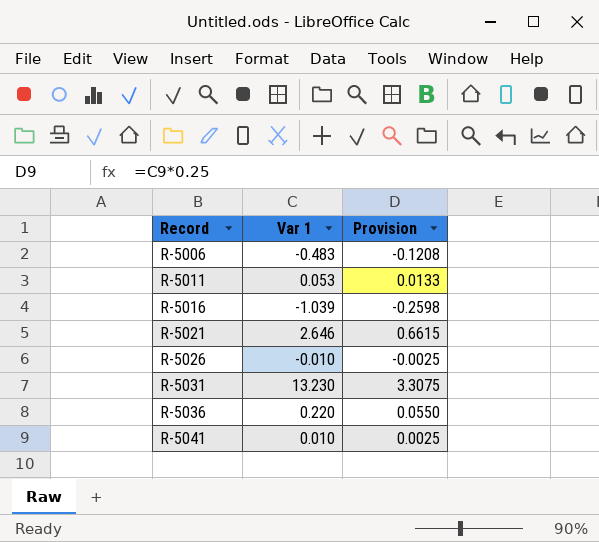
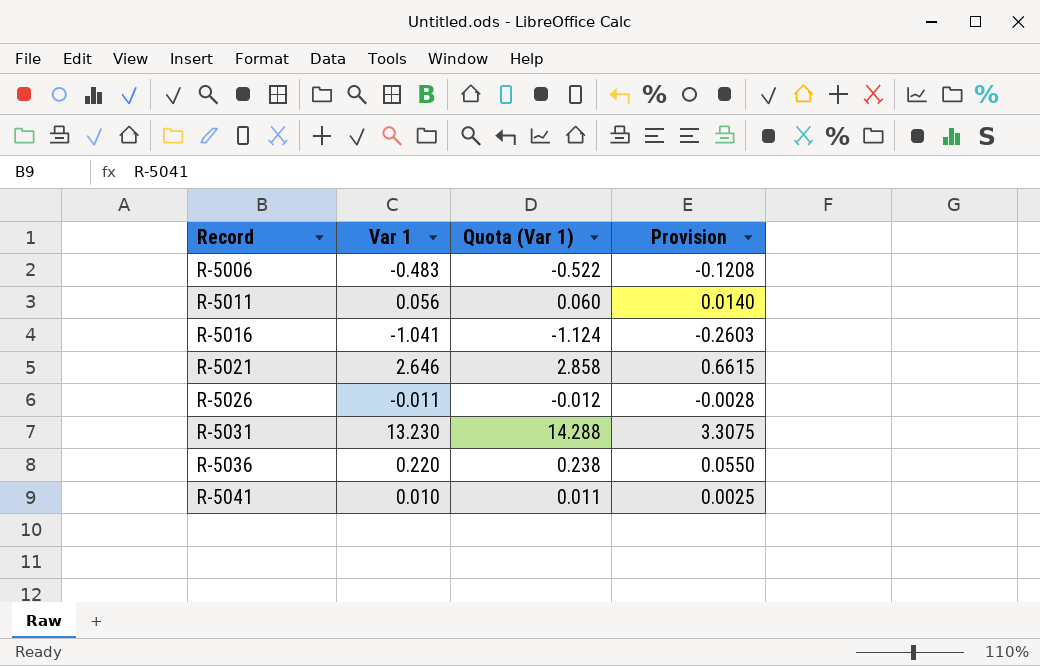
column Quota (Var 1) | formula: none -> [Var 1] * 1.08
R-5011 | Var 1: 0.053 -> 0.056
R-5011 | Provision: 0.0133 -> 0.0140
R-5016 | Var 1: -1.039 -> -1.041
R-5016 | Provision: -0.2598 -> -0.2603
R-5026 | Var 1: -0.010 -> -0.011
R-5026 | Provision: -0.0025 -> -0.0028

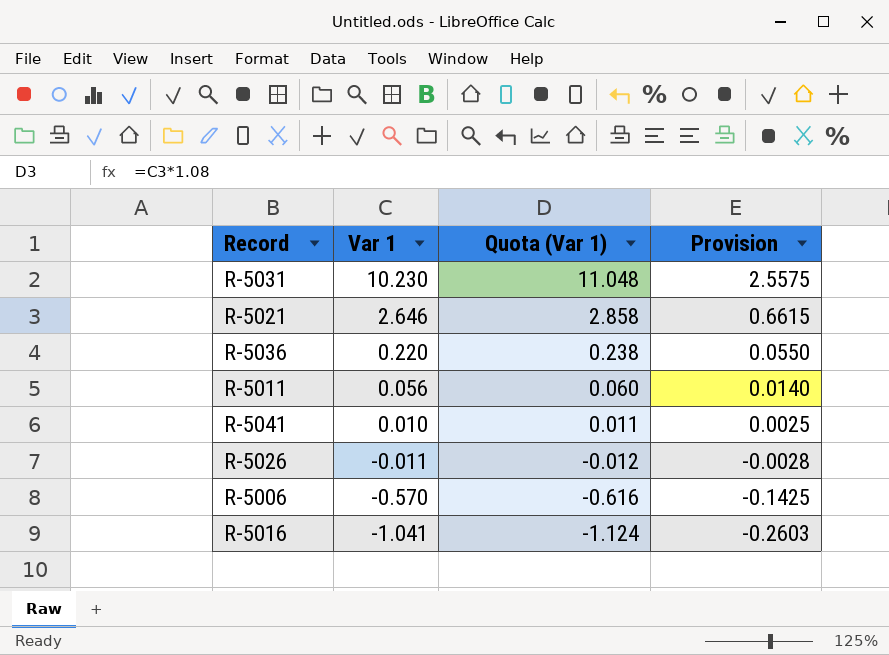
row order: Record ascending -> Var 1 descending
R-5031 | Var 1: 13.230 -> 10.230
R-5031 | Quota (Var 1): 14.288 -> 11.048
R-5031 | Provision: 3.3075 -> 2.5575
R-5006 | Var 1: -0.483 -> -0.570
R-5006 | Quota (Var 1): -0.522 -> -0.616
R-5006 | Provision: -0.1208 -> -0.1425

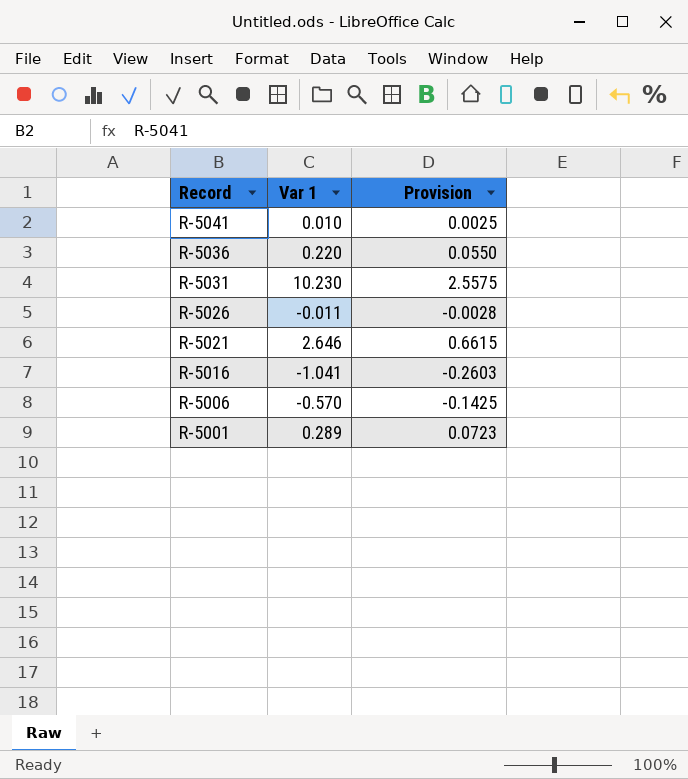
row order: Var 1 descending -> Record descending
column Quota (Var 1) | formula: [Var 1] * 1.08 -> none
row R-5011: 0.056 | 0.060 | 0.0140 -> none
row R-5001: none -> 0.289 | 0.0723

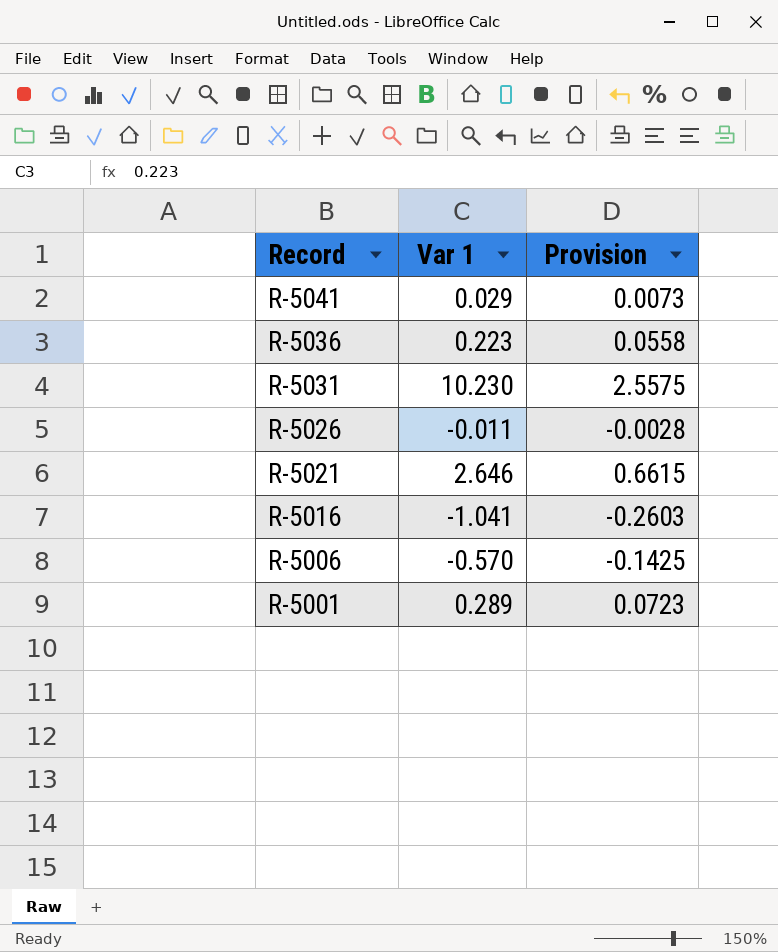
R-5041 | Var 1: 0.010 -> 0.029
R-5041 | Provision: 0.0025 -> 0.0073
R-5036 | Var 1: 0.220 -> 0.223
R-5036 | Provision: 0.0550 -> 0.0558

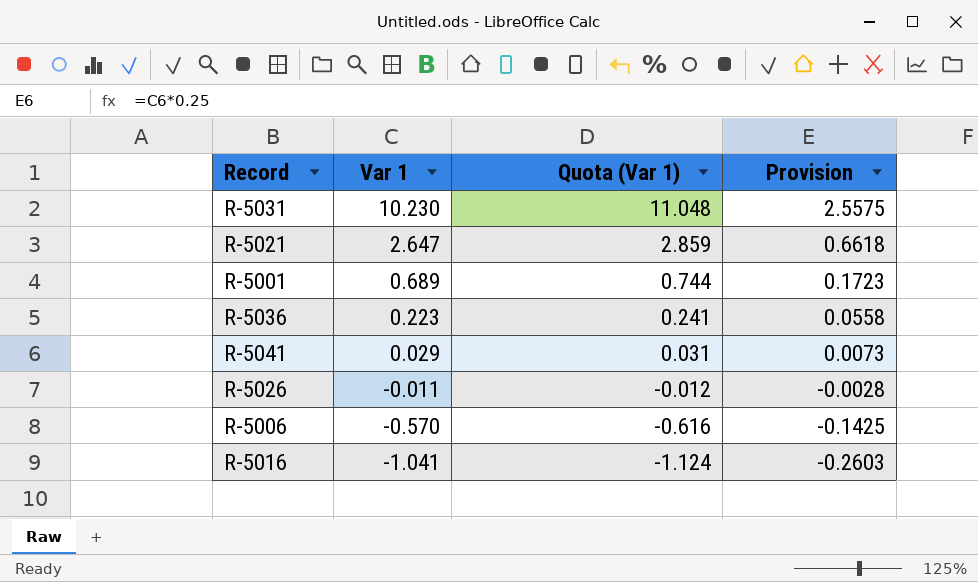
row order: Record descending -> Var 1 descending
column Quota (Var 1) | formula: none -> [Var 1] * 1.08
R-5021 | Var 1: 2.646 -> 2.647
R-5021 | Provision: 0.6615 -> 0.6618
R-5001 | Var 1: 0.289 -> 0.689
R-5001 | Provision: 0.0723 -> 0.1723

